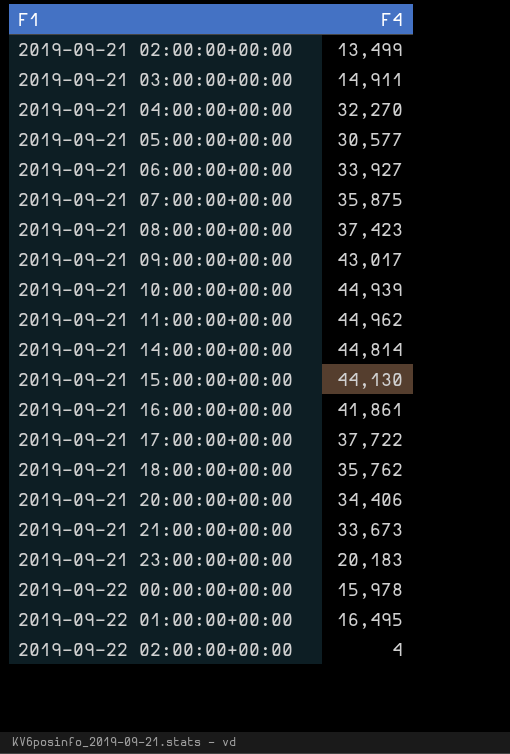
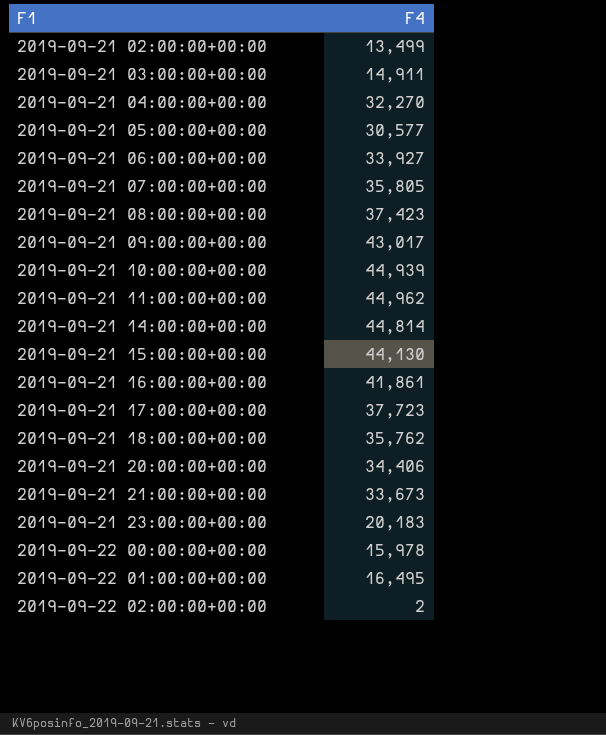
2019-09-21 07:00:00+00:00 | F4: 35,875 -> 35,805
2019-09-21 17:00:00+00:00 | F4: 37,722 -> 37,723
2019-09-22 02:00:00+00:00 | F4: 4 -> 2

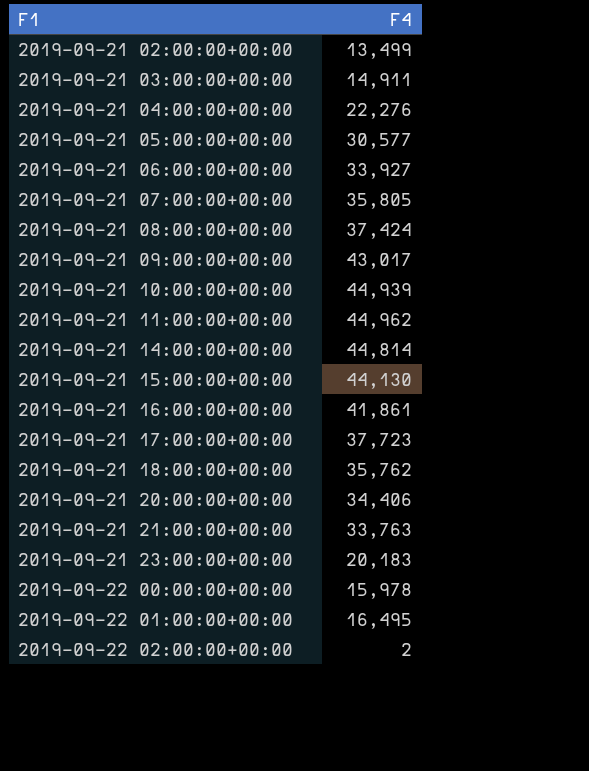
2019-09-21 04:00:00+00:00 | F4: 32,270 -> 22,276
2019-09-21 08:00:00+00:00 | F4: 37,423 -> 37,424
2019-09-21 21:00:00+00:00 | F4: 33,673 -> 33,763

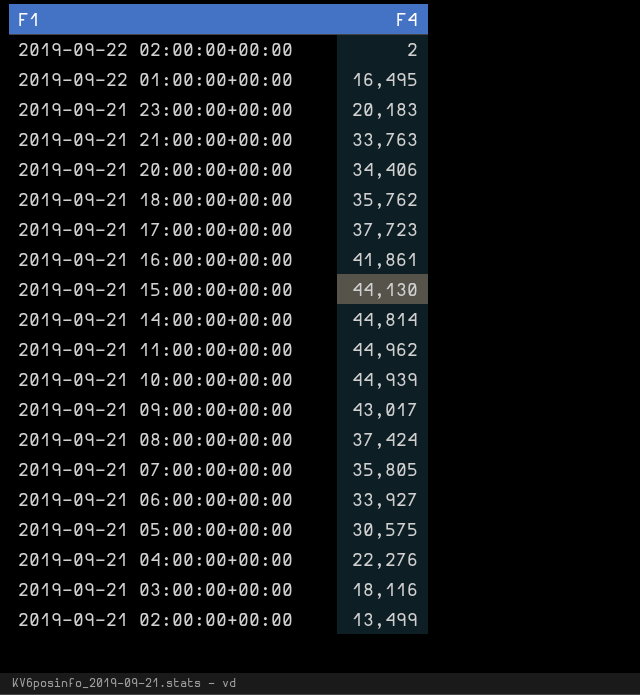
row order: F1 ascending -> F1 descending
row 2019-09-22 00:00:00+00:00: 15,978 -> none
2019-09-21 05:00:00+00:00 | F4: 30,577 -> 30,575
2019-09-21 03:00:00+00:00 | F4: 14,911 -> 18,116

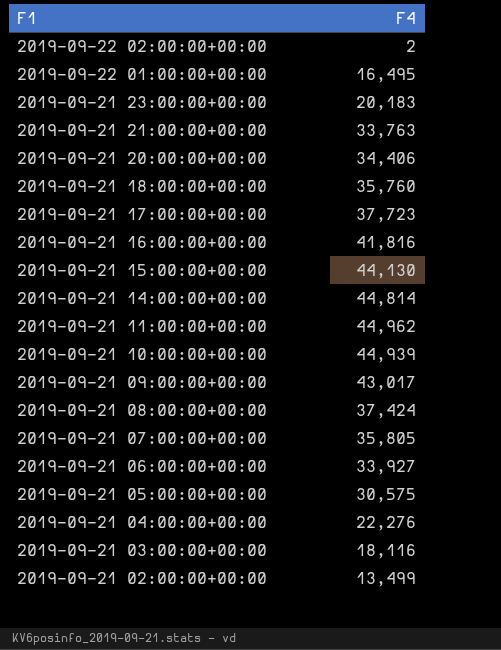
2019-09-21 18:00:00+00:00 | F4: 35,762 -> 35,760
2019-09-21 16:00:00+00:00 | F4: 41,861 -> 41,816

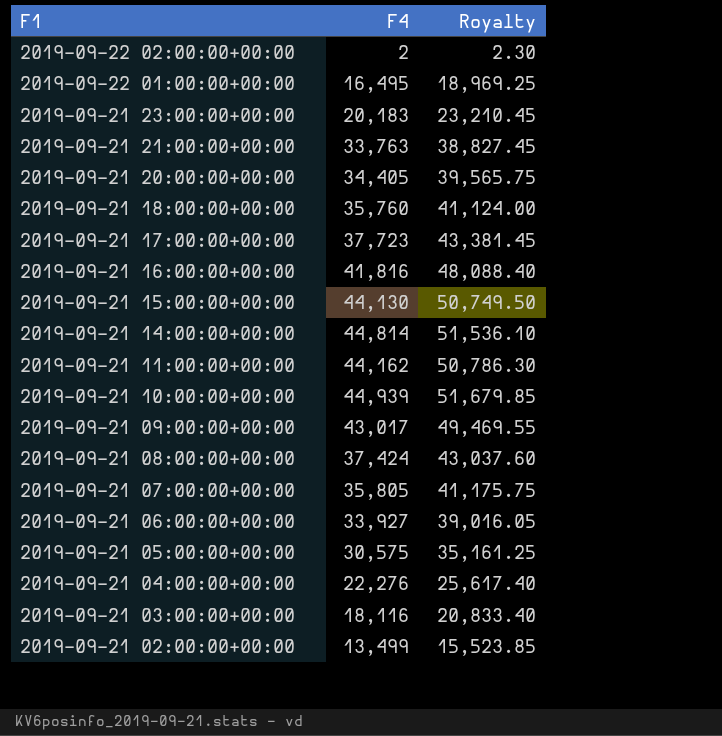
column Royalty | formula: none -> [F4] * 1.15
2019-09-21 20:00:00+00:00 | F4: 34,406 -> 34,405
2019-09-21 11:00:00+00:00 | F4: 44,962 -> 44,162

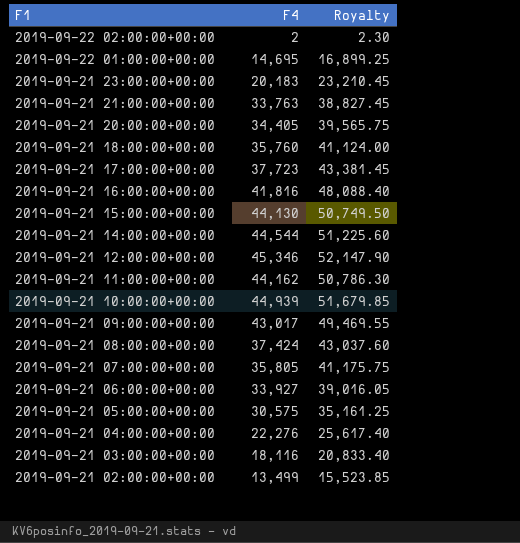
2019-09-22 01:00:00+00:00 | F4: 16,495 -> 14,695
2019-09-22 01:00:00+00:00 | Royalty: 18,969.25 -> 16,899.25
2019-09-21 14:00:00+00:00 | F4: 44,814 -> 44,544
2019-09-21 14:00:00+00:00 | Royalty: 51,536.10 -> 51,225.60
row 2019-09-21 12:00:00+00:00: none -> 45,346 | 52,147.90

